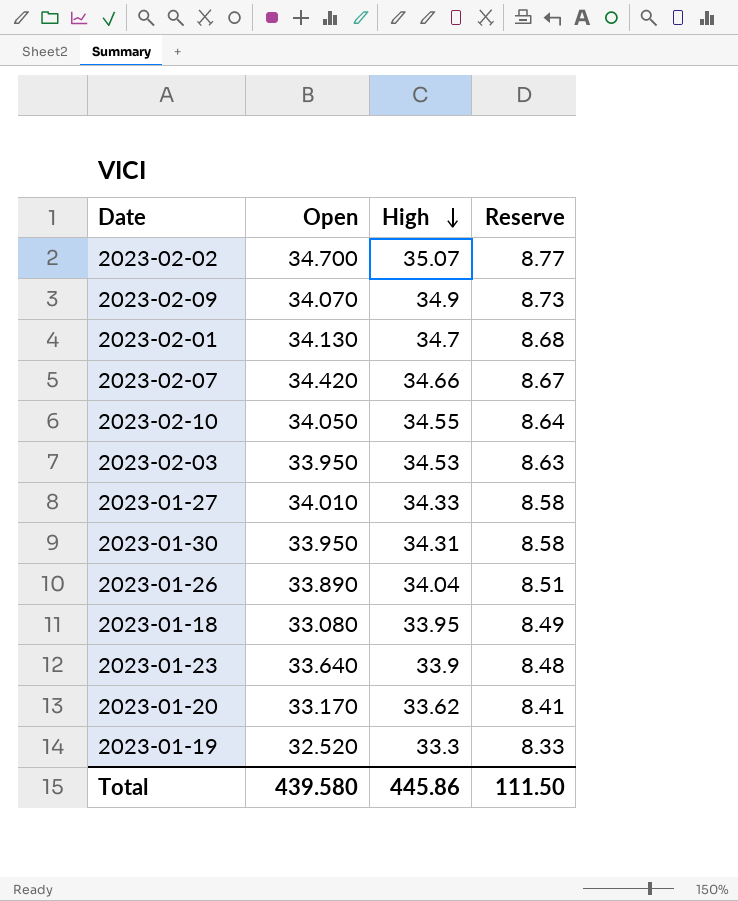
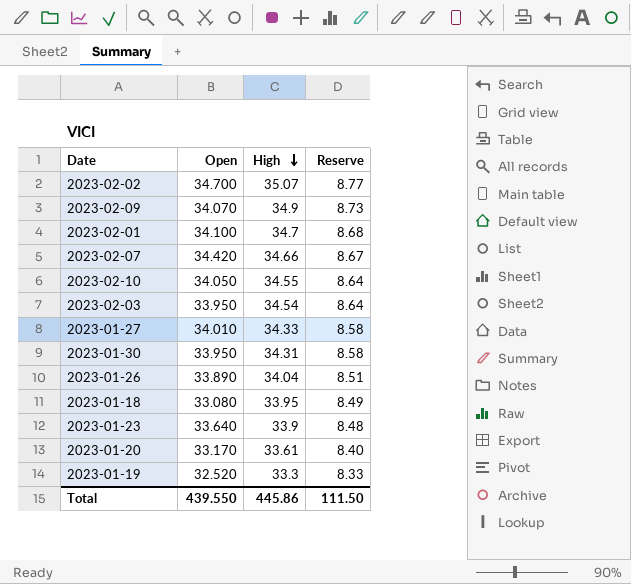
2023-02-01 | Open: 34.130 -> 34.100
2023-02-03 | High: 34.53 -> 34.54
2023-02-03 | Reserve: 8.63 -> 8.64
2023-01-20 | High: 33.62 -> 33.61
2023-01-20 | Reserve: 8.41 -> 8.40
Total | Open: 439.580 -> 439.550

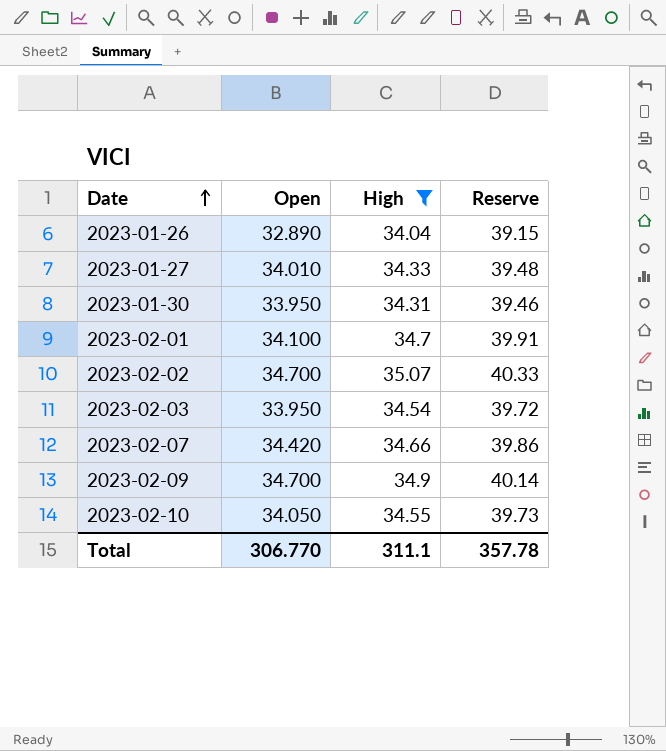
filter: none -> High >= 34.04
row order: High descending -> Date ascending
column Reserve | formula: [High] * 0.25 -> [High] * 1.15
2023-01-26 | Open: 33.890 -> 32.890
2023-02-09 | Open: 34.070 -> 34.700
Total | Open: 439.550 -> 306.770
Total | High: 445.86 -> 311.1
Total | Reserve: 111.50 -> 357.78

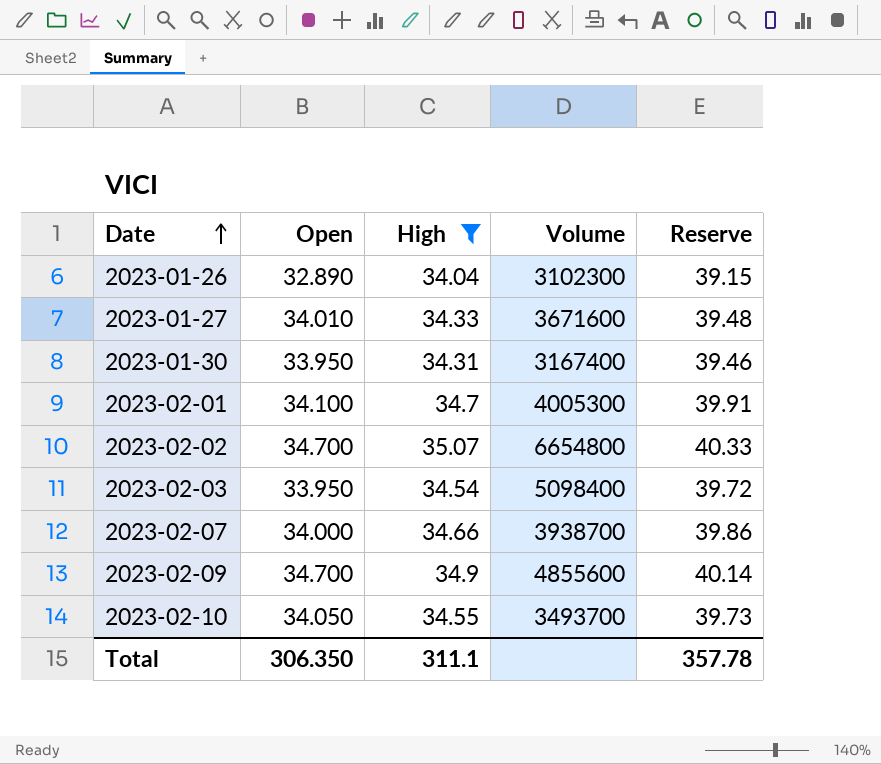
column Volume | position: none -> 4
2023-02-07 | Open: 34.420 -> 34.000
Total | Open: 306.770 -> 306.350

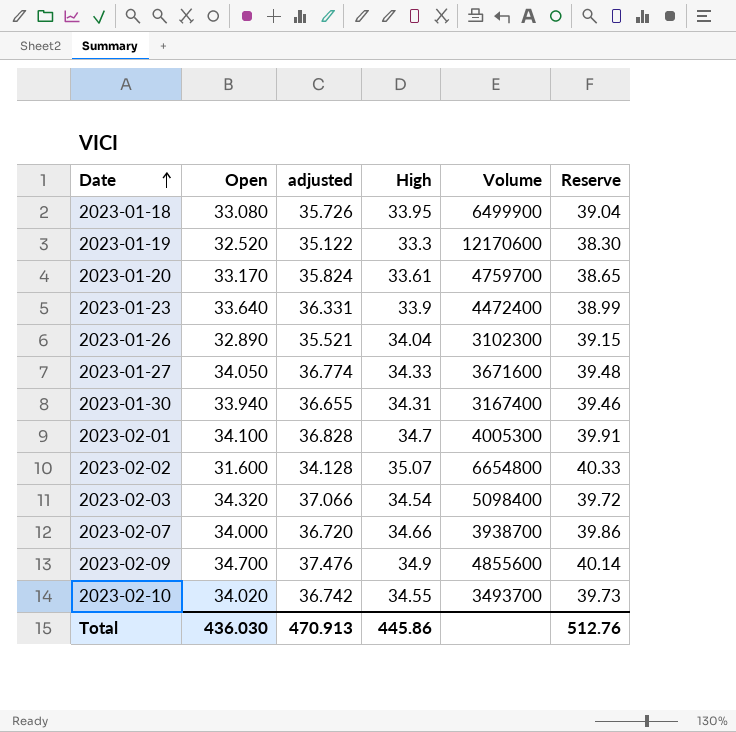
filter: High >= 34.04 -> none
column adjusted | formula: none -> [Open] * 1.08
2023-01-27 | Open: 34.010 -> 34.050
2023-01-30 | Open: 33.950 -> 33.940
2023-02-02 | Open: 34.700 -> 31.600
2023-02-03 | Open: 33.950 -> 34.320
2023-02-10 | Open: 34.050 -> 34.020
Total | Open: 306.350 -> 436.030
Total | High: 311.1 -> 445.86
Total | Reserve: 357.78 -> 512.76

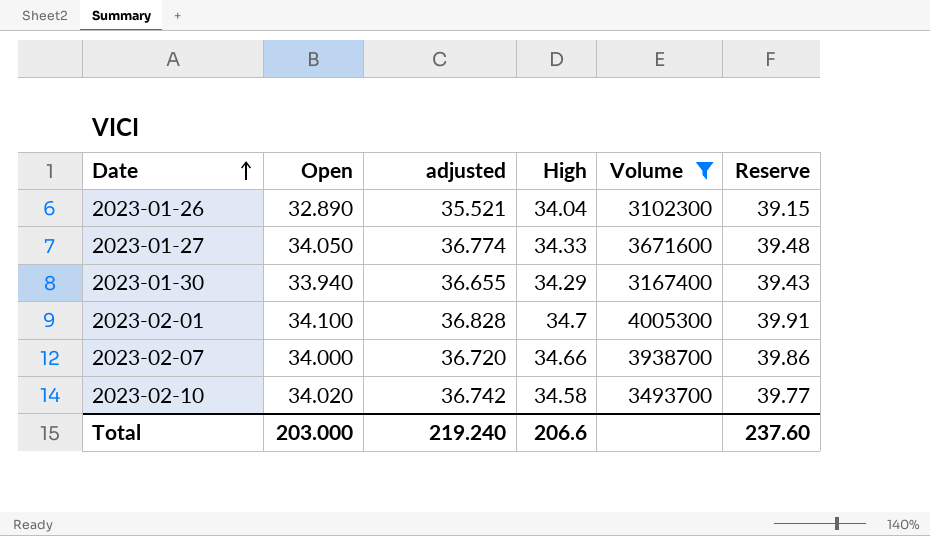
filter: none -> Volume <= 4005300
2023-01-30 | High: 34.31 -> 34.29
2023-01-30 | Reserve: 39.46 -> 39.43
2023-02-10 | High: 34.55 -> 34.58
2023-02-10 | Reserve: 39.73 -> 39.77
Total | Open: 436.030 -> 203.000
Total | adjusted: 470.913 -> 219.240
Total | High: 445.86 -> 206.6
Total | Reserve: 512.76 -> 237.60

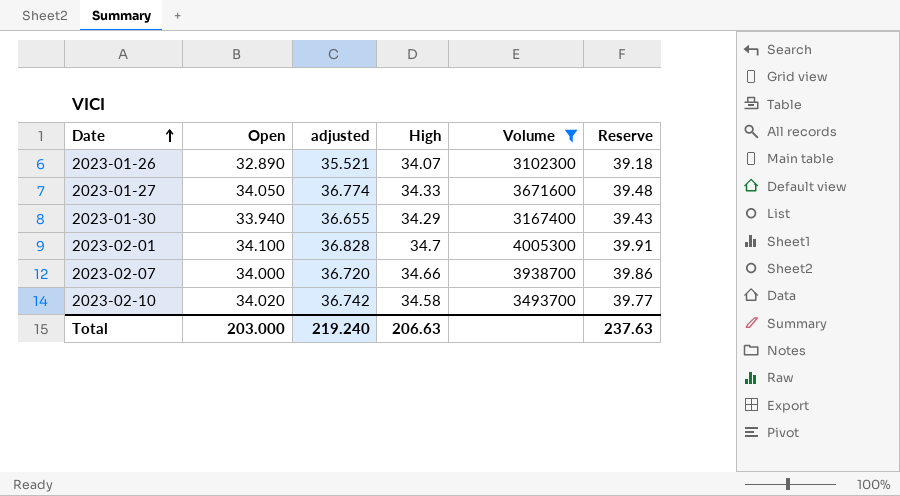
2023-01-26 | High: 34.04 -> 34.07
2023-01-26 | Reserve: 39.15 -> 39.18
Total | High: 206.6 -> 206.63
Total | Reserve: 237.60 -> 237.63

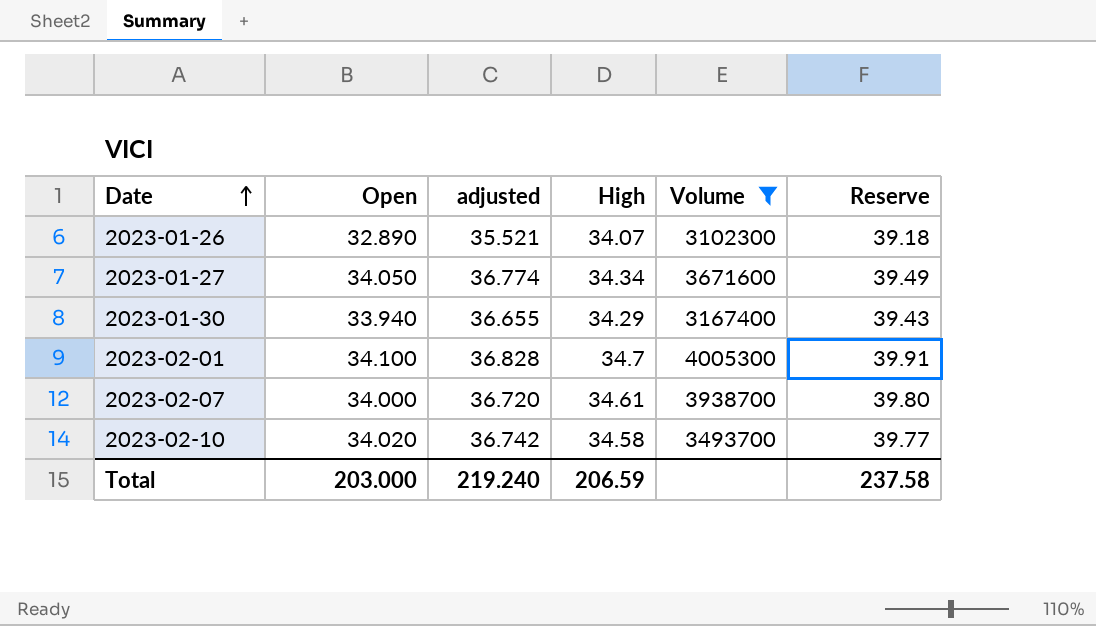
2023-01-27 | High: 34.33 -> 34.34
2023-01-27 | Reserve: 39.48 -> 39.49
2023-02-07 | High: 34.66 -> 34.61
2023-02-07 | Reserve: 39.86 -> 39.80
Total | High: 206.63 -> 206.59
Total | Reserve: 237.63 -> 237.58

